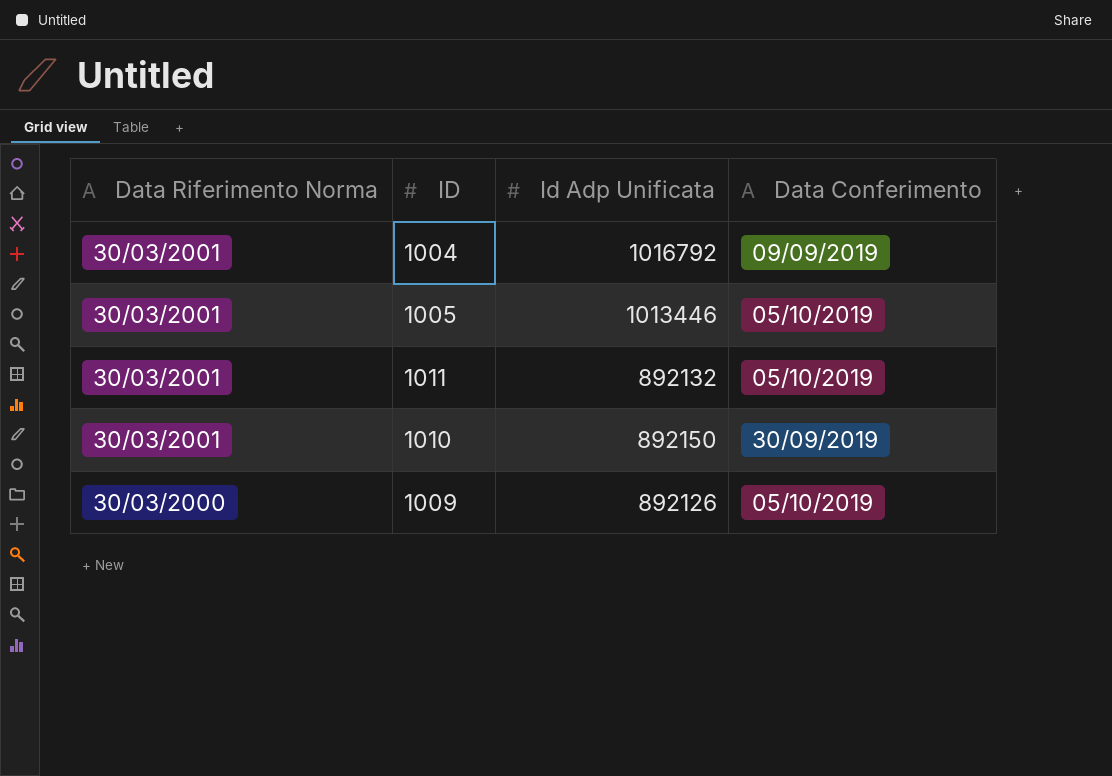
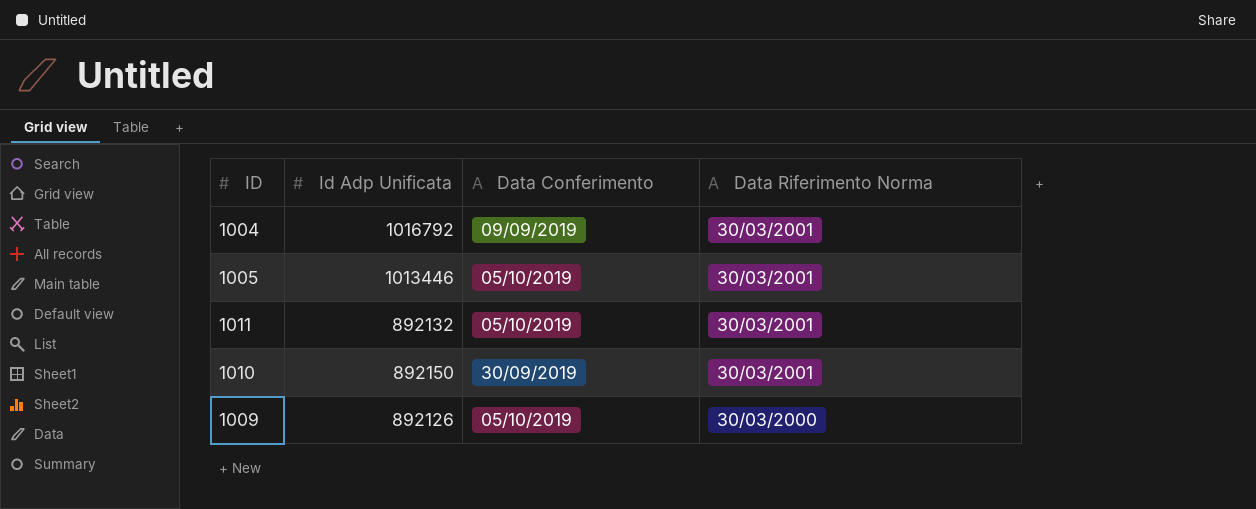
column Data Riferimento Norma | position: 1 -> 4

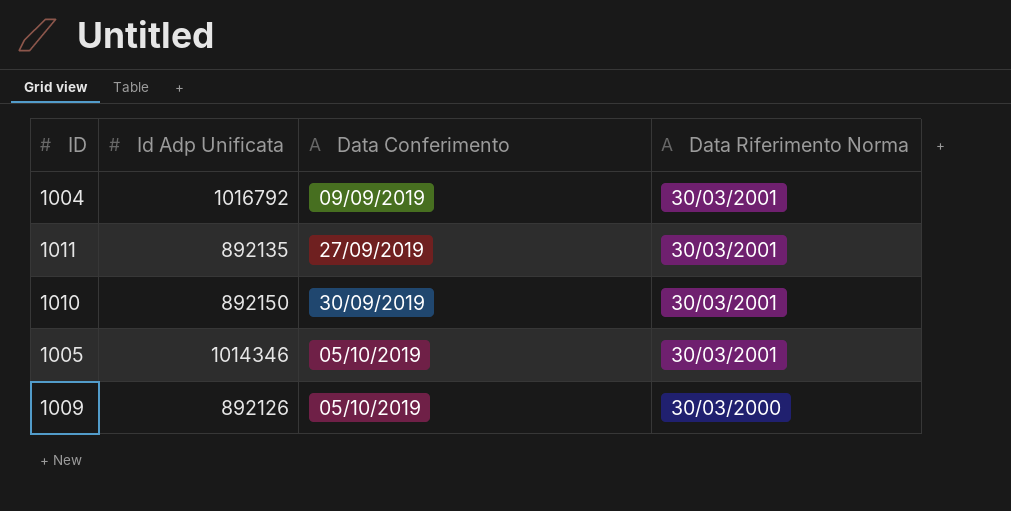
row order: Data Riferimento Norma descending -> Data Conferimento ascending
1011 | Id Adp Unificata: 892132 -> 892135
1011 | Data Conferimento: 05/10/2019 -> 27/09/2019
1005 | Id Adp Unificata: 1013446 -> 1014346

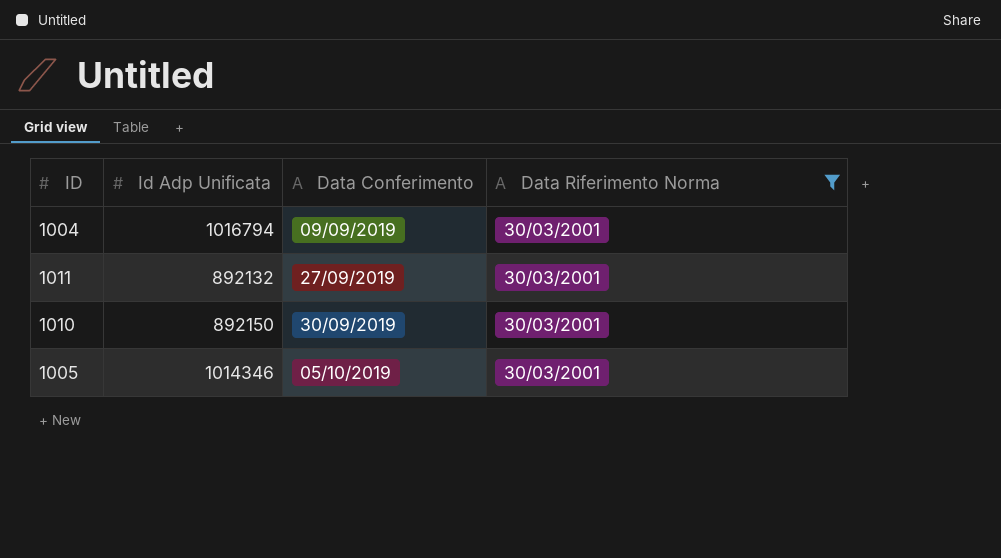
filter: none -> Data Riferimento Norma = 30/03/2001
1004 | Id Adp Unificata: 1016792 -> 1016794
1011 | Id Adp Unificata: 892135 -> 892132

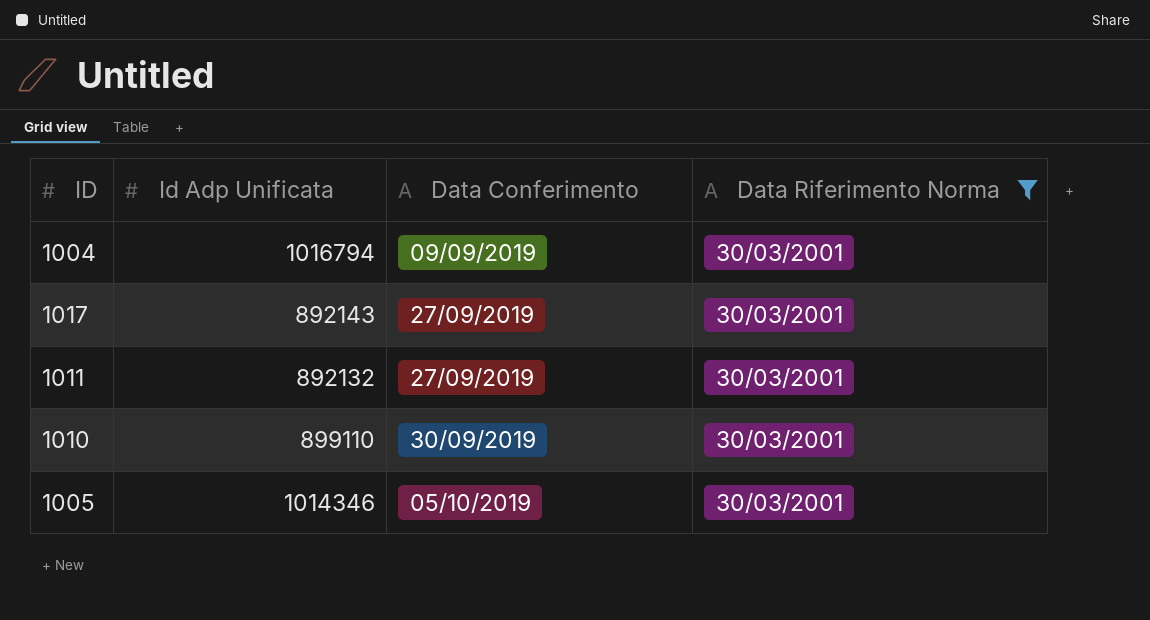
row 1017: none -> 892143 | 27/09/2019 | 30/03/2001
1010 | Id Adp Unificata: 892150 -> 899110

